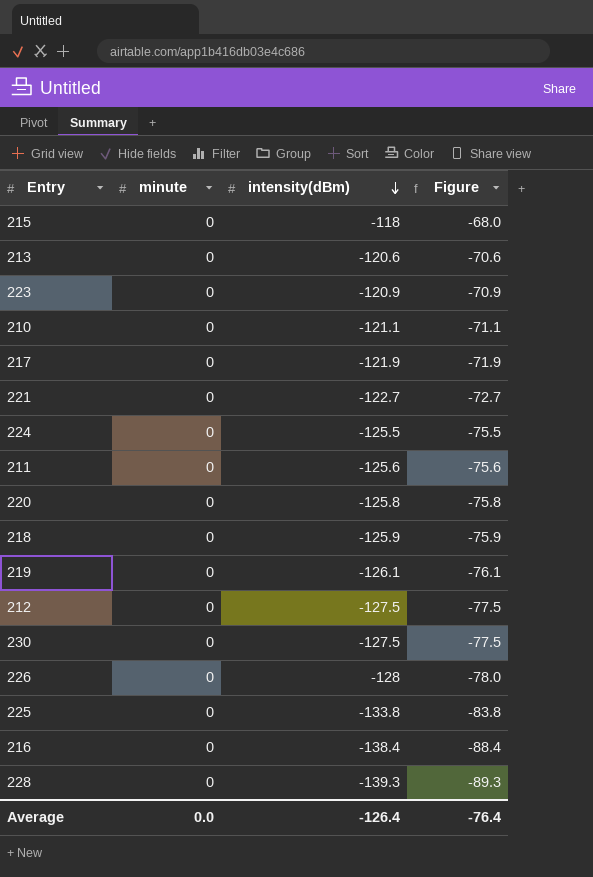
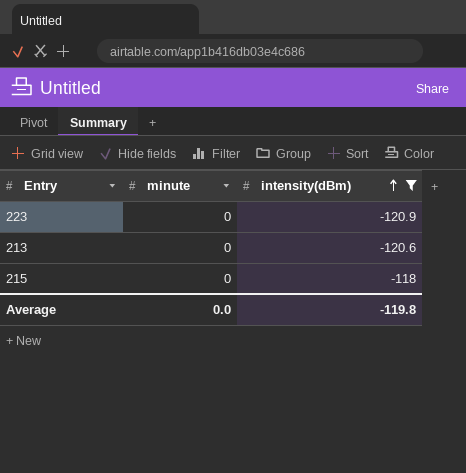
filter: none -> intensity(dBm) >= -120.9
row order: intensity(dBm) descending -> intensity(dBm) ascending
column Figure | formula: [intensity(dBm)] + 50 -> none
Average | intensity(dBm): -126.4 -> -119.8

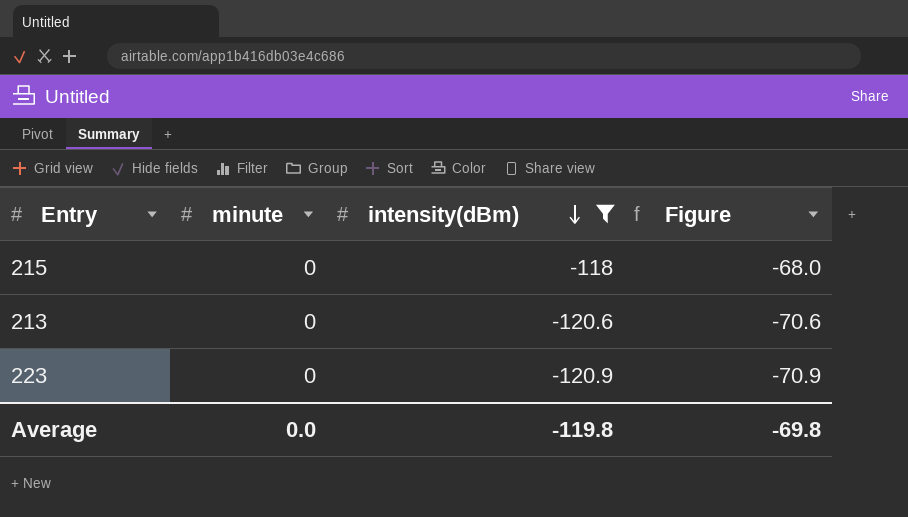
row order: intensity(dBm) ascending -> intensity(dBm) descending
column Figure | formula: none -> [intensity(dBm)] + 50

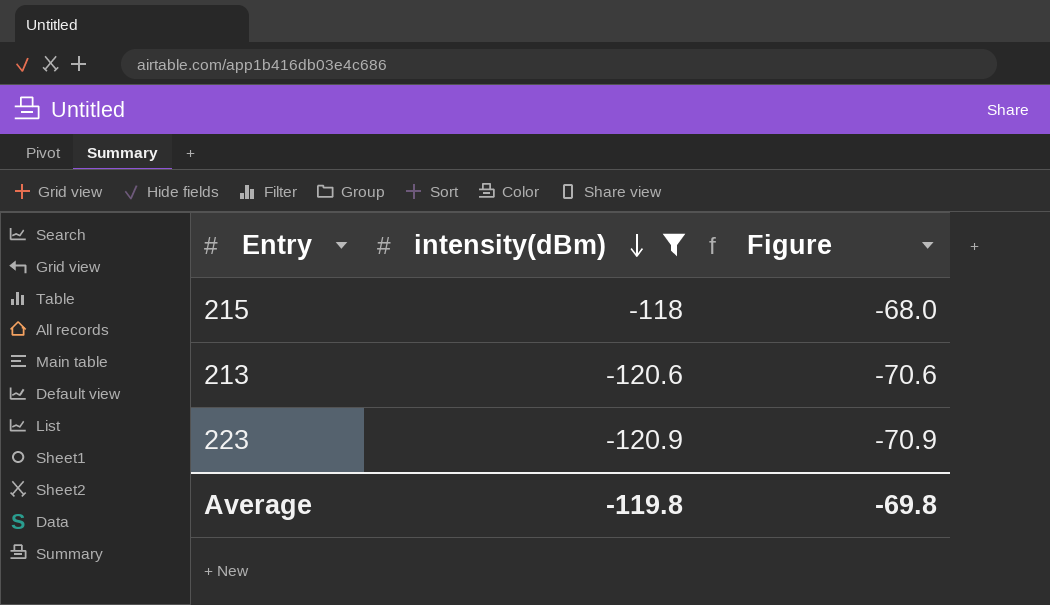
column minute | position: 2 -> none

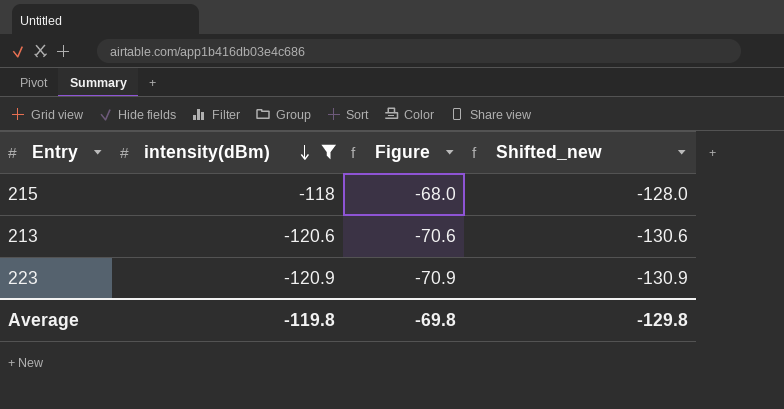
column Shifted_new | formula: none -> [intensity(dBm)] - 10

